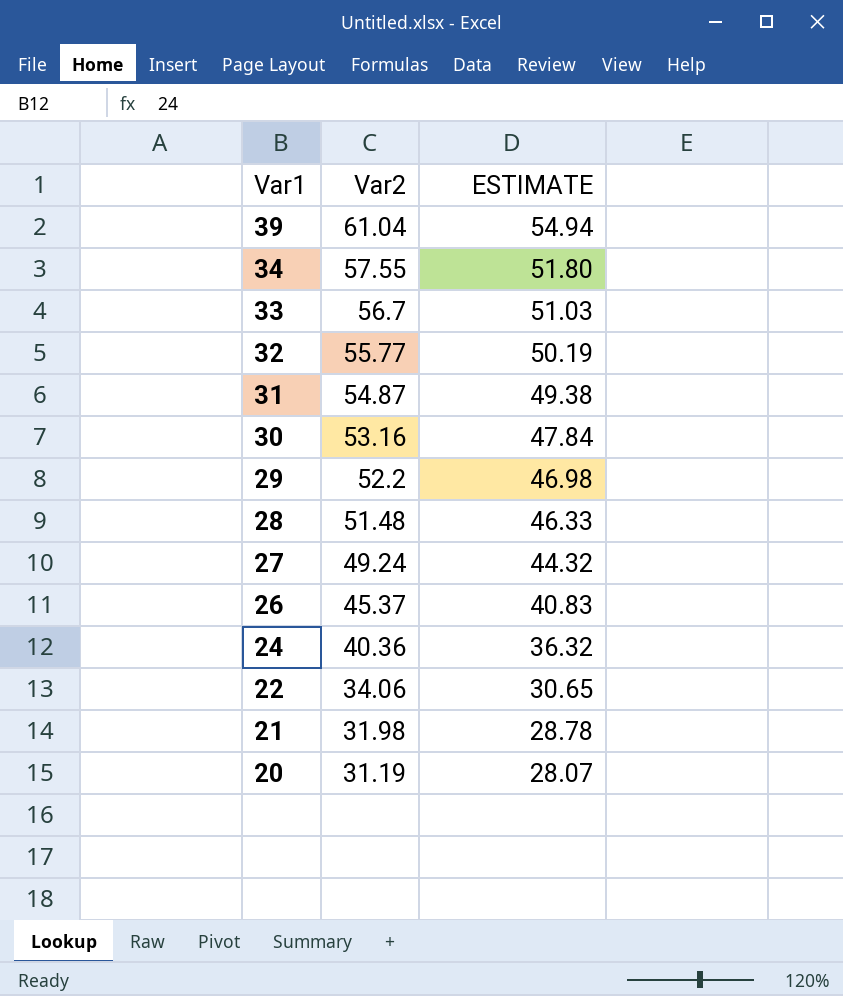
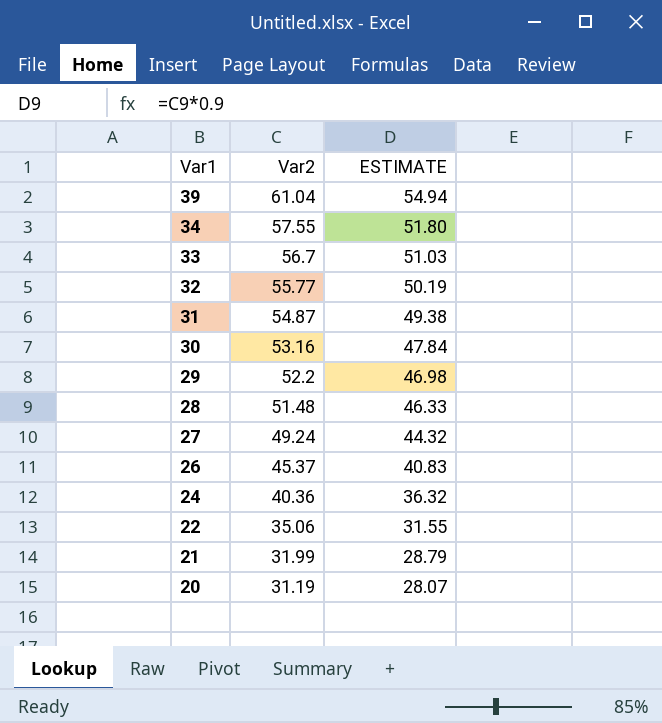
22 | Var2: 34.06 -> 35.06
22 | ESTIMATE: 30.65 -> 31.55
21 | Var2: 31.98 -> 31.99
21 | ESTIMATE: 28.78 -> 28.79

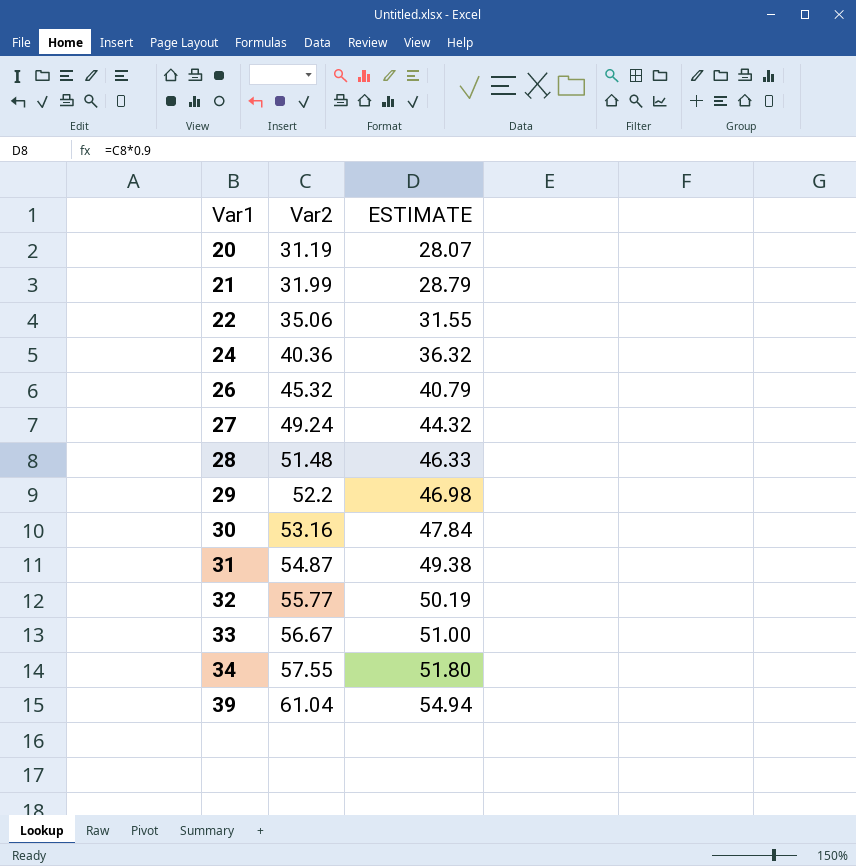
row order: Var1 descending -> Var1 ascending
26 | Var2: 45.37 -> 45.32
26 | ESTIMATE: 40.83 -> 40.79
33 | Var2: 56.7 -> 56.67
33 | ESTIMATE: 51.03 -> 51.00

